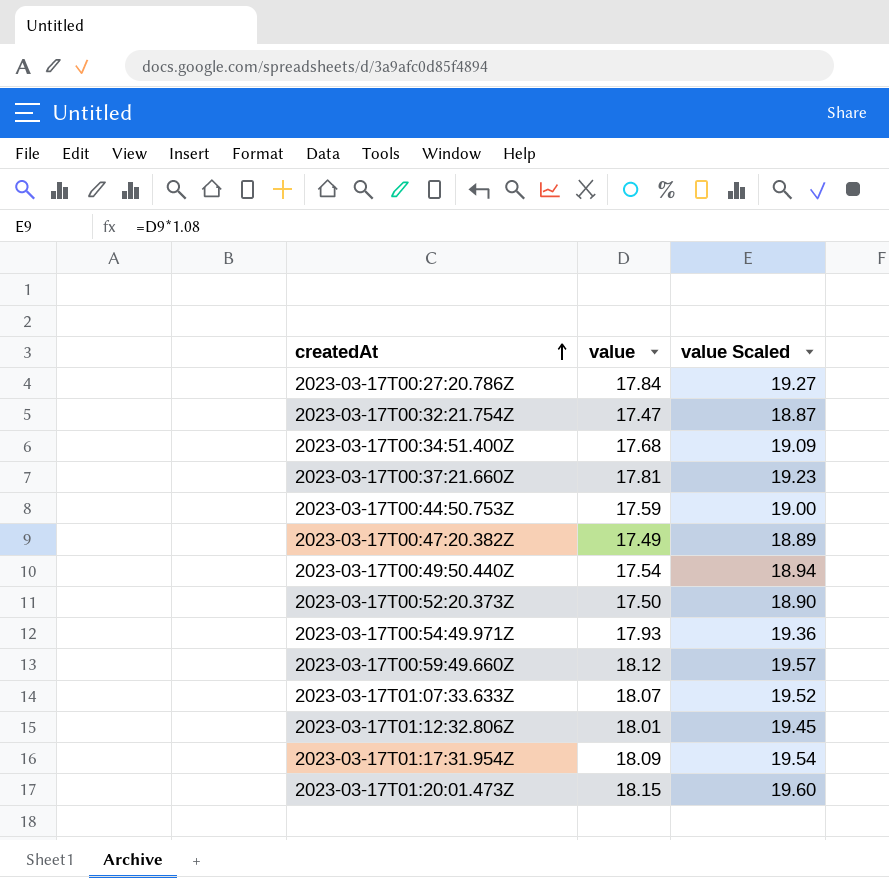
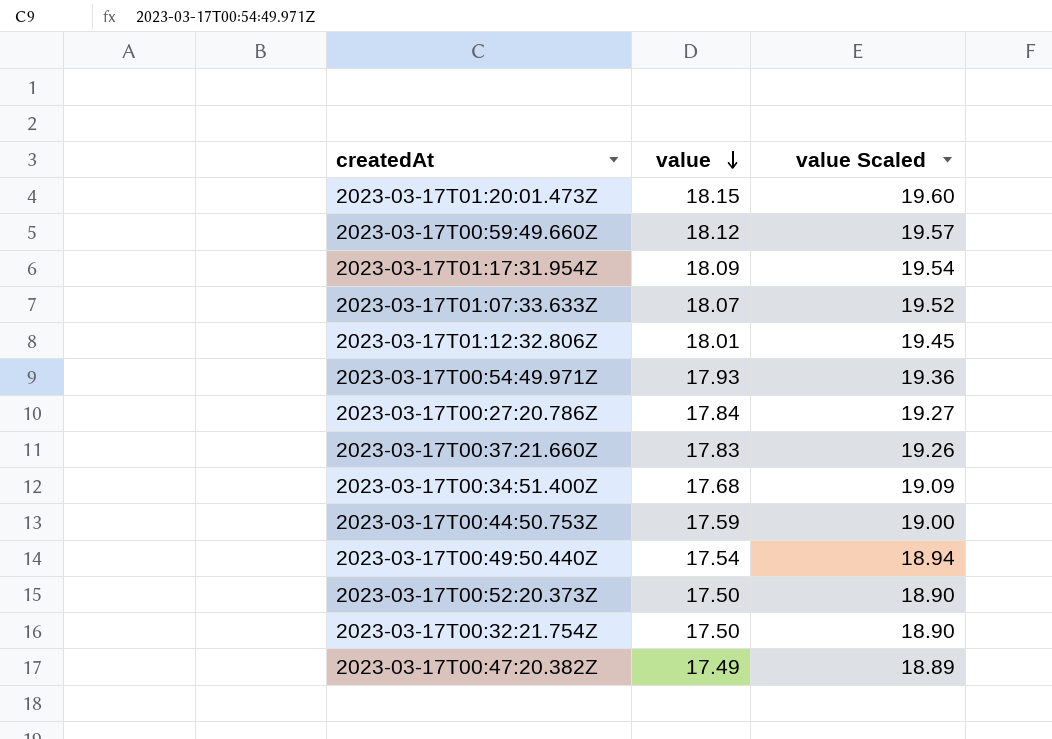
row order: createdAt ascending -> value descending
2023-03-17T00:37:21.660Z | value: 17.81 -> 17.83
2023-03-17T00:37:21.660Z | value Scaled: 19.23 -> 19.26
2023-03-17T00:32:21.754Z | value: 17.47 -> 17.50
2023-03-17T00:32:21.754Z | value Scaled: 18.87 -> 18.90

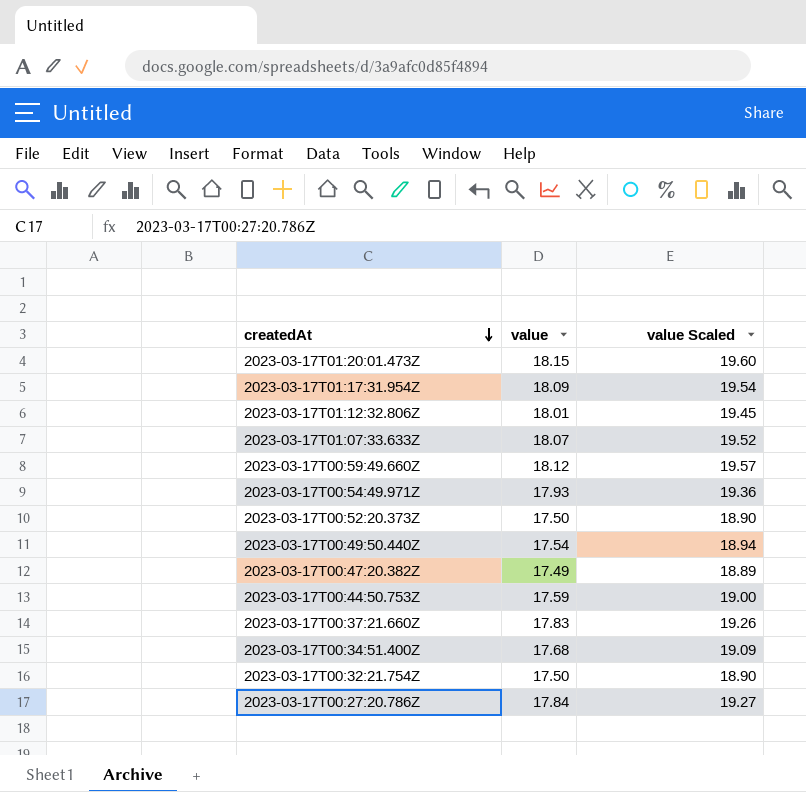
row order: value descending -> createdAt descending

